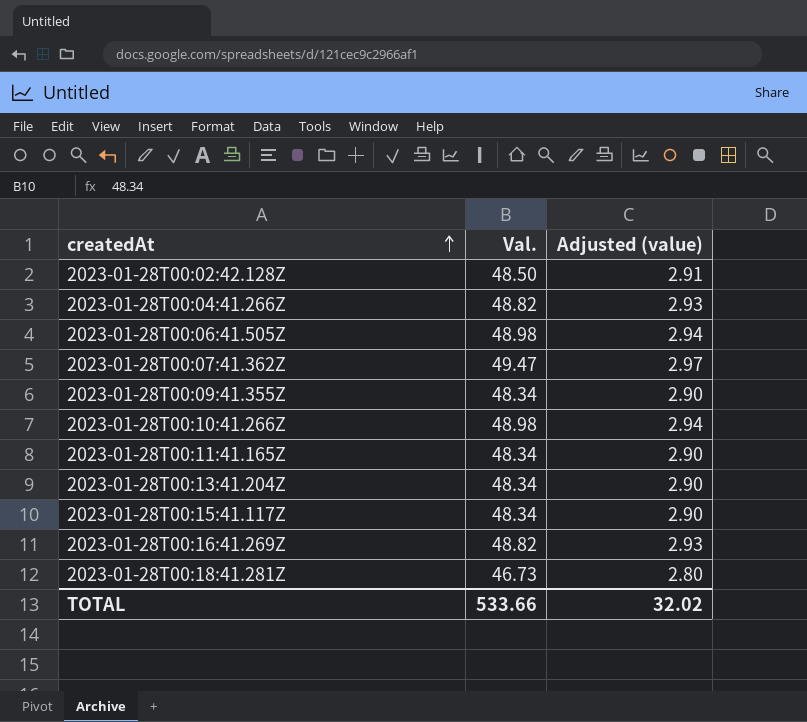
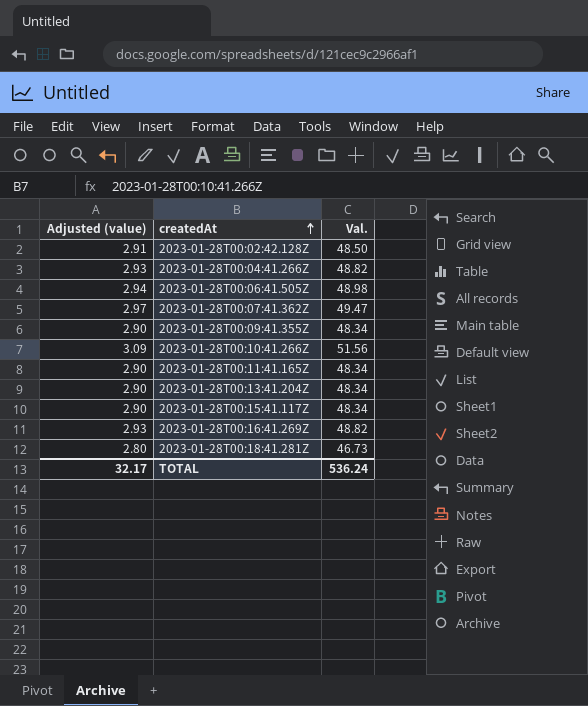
column Adjusted (value) | position: 3 -> 1
2023-01-28T00:10:41.266Z | Adjusted (value): 2.94 -> 3.09
2023-01-28T00:10:41.266Z | Val.: 48.98 -> 51.56
TOTAL | Adjusted (value): 32.02 -> 32.17
TOTAL | Val.: 533.66 -> 536.24

